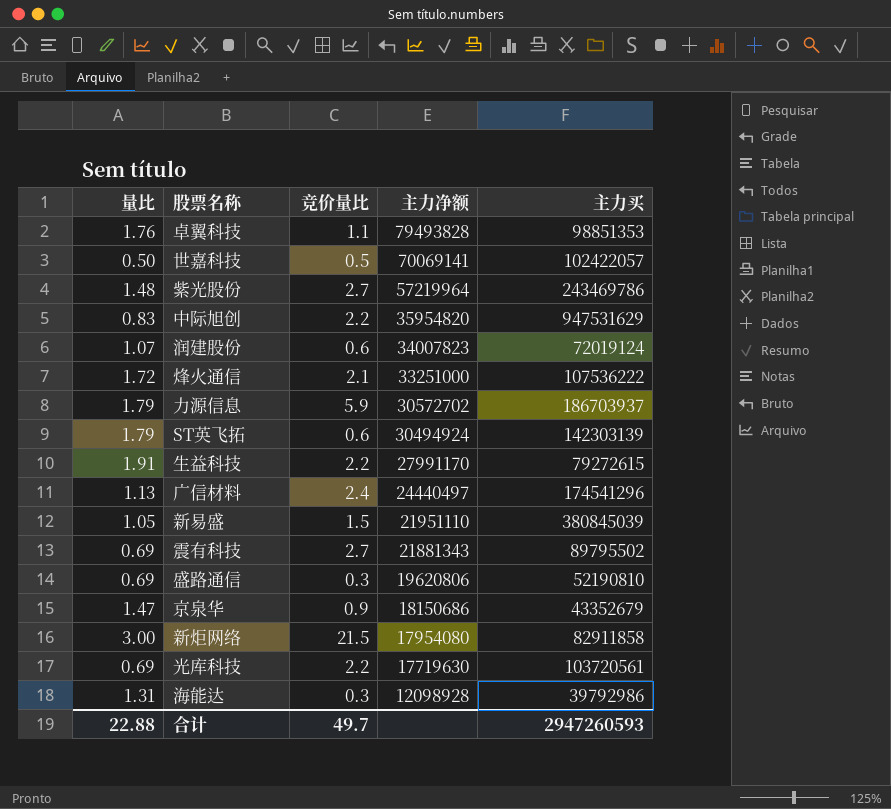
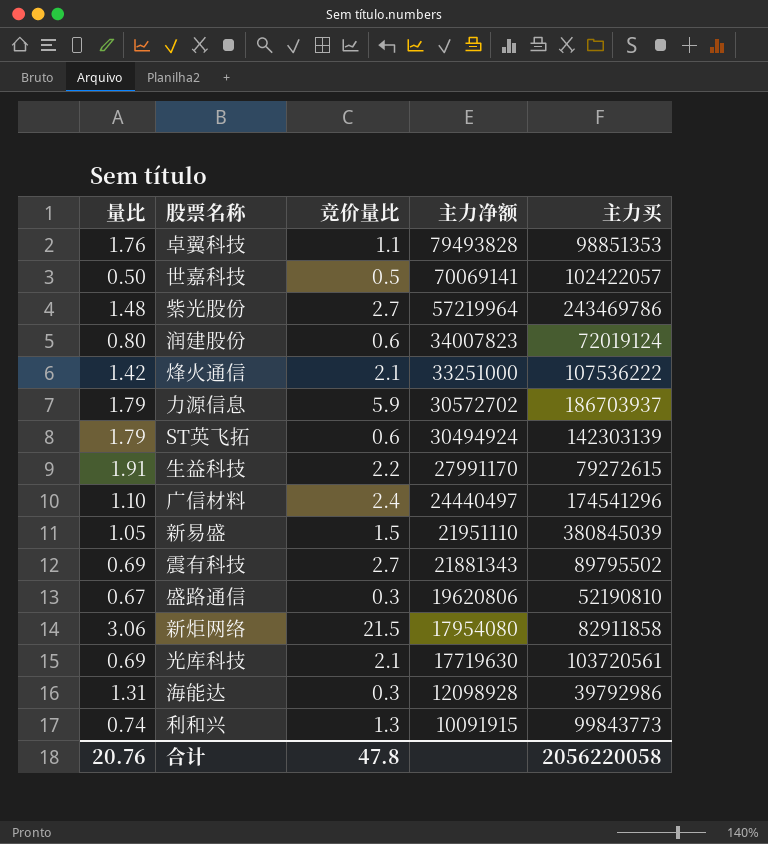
row 中际旭创: 0.83 | 2.2 | 35954820 | 947531629 -> none
row 京泉华: 1.47 | 0.9 | 18150686 | 43352679 -> none
润建股份 | 量比: 1.07 -> 0.80
烽火通信 | 量比: 1.72 -> 1.42
广信材料 | 量比: 1.13 -> 1.10
盛路通信 | 量比: 0.69 -> 0.67
新炬网络 | 量比: 3.00 -> 3.06
光库科技 | 竞价量比: 2.2 -> 2.1
row 利和兴: none -> 0.74 | 1.3 | 10091915 | 99843773
合计 | 量比: 22.88 -> 20.76
合计 | 竞价量比: 49.7 -> 47.8
合计 | 主力买: 2947260593 -> 2056220058

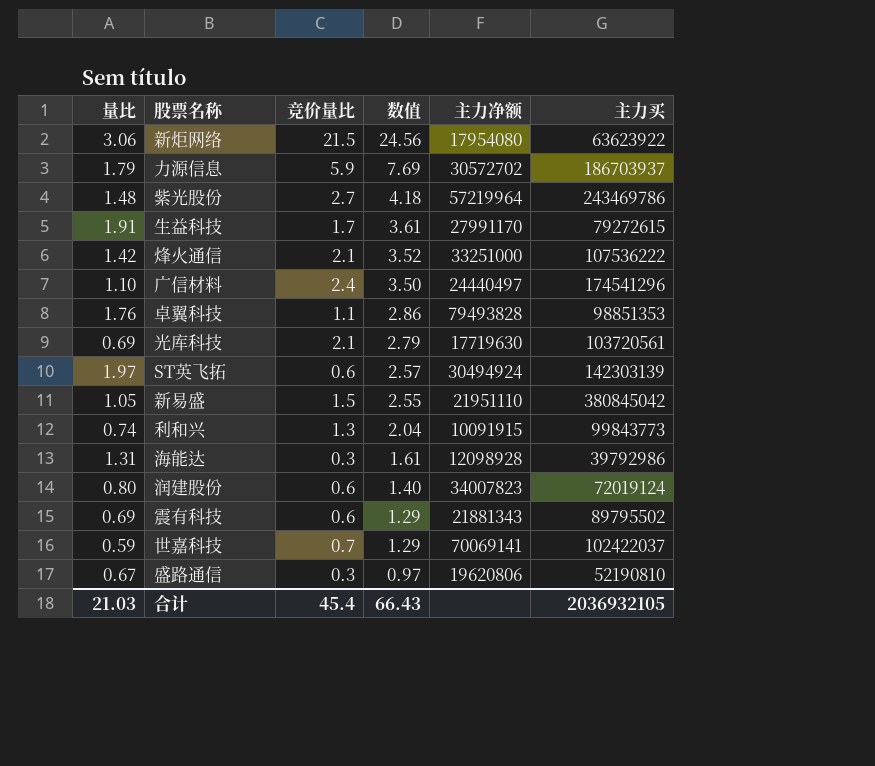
row order: 主力净额 descending -> 数值 descending
column 数值 | formula: none -> [量比] + [竞价量比]
新炬网络 | 主力买: 82911858 -> 63623922
生益科技 | 竞价量比: 2.2 -> 1.7
ST英飞拓 | 量比: 1.79 -> 1.97
新易盛 | 主力买: 380845039 -> 380845042
震有科技 | 竞价量比: 2.7 -> 0.6
世嘉科技 | 量比: 0.50 -> 0.59
世嘉科技 | 竞价量比: 0.5 -> 0.7
世嘉科技 | 主力买: 102422057 -> 102422037
合计 | 量比: 20.76 -> 21.03
合计 | 竞价量比: 47.8 -> 45.4
合计 | 主力买: 2056220058 -> 2036932105

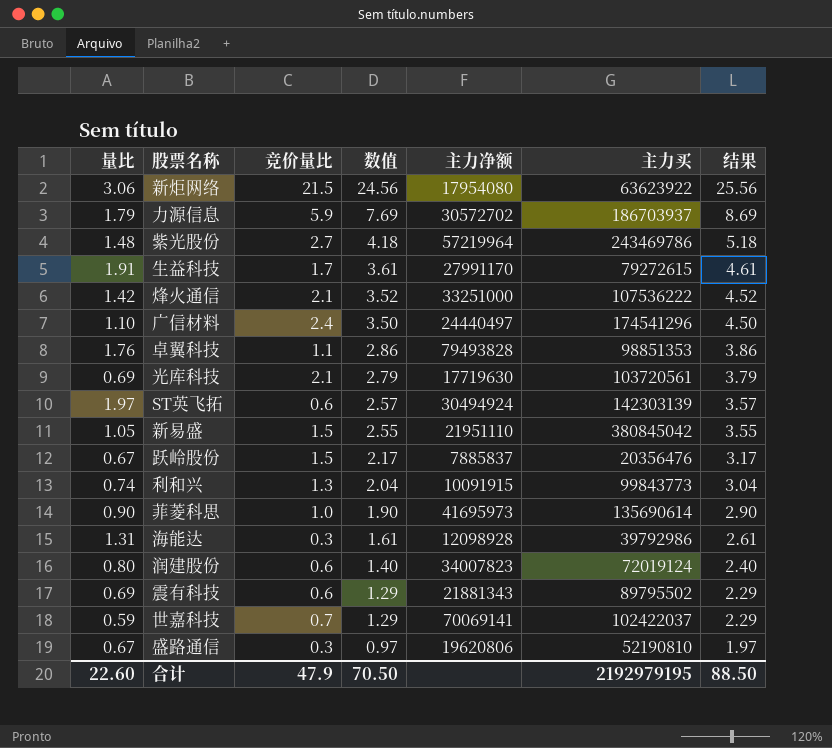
column 结果 | formula: none -> [数值] + 1
row 跃岭股份: none -> 0.67 | 1.5 | 2.17 | 7885837 | 20356476 | 3.17
row 菲菱科思: none -> 0.90 | 1.0 | 1.90 | 41695973 | 135690614 | 2.90
合计 | 量比: 21.03 -> 22.60
合计 | 竞价量比: 45.4 -> 47.9
合计 | 数值: 66.43 -> 70.50
合计 | 主力买: 2036932105 -> 2192979195

